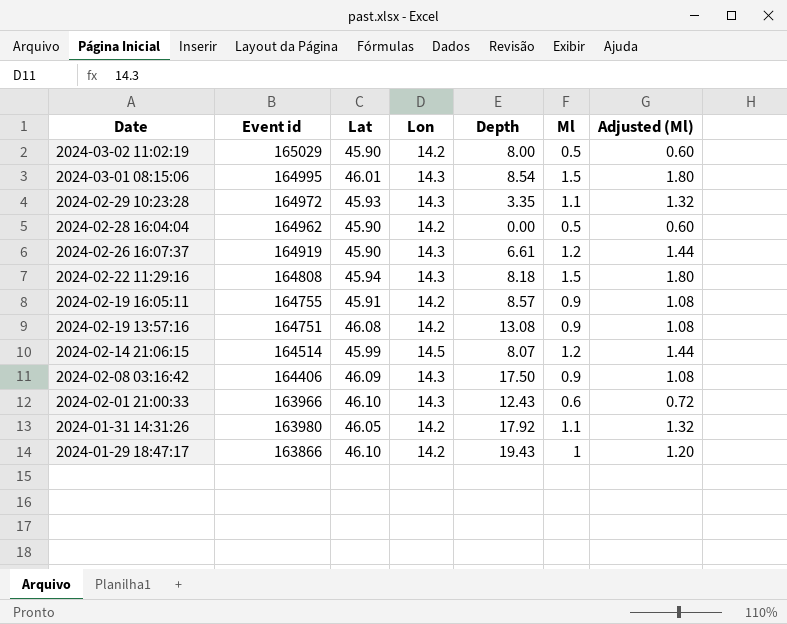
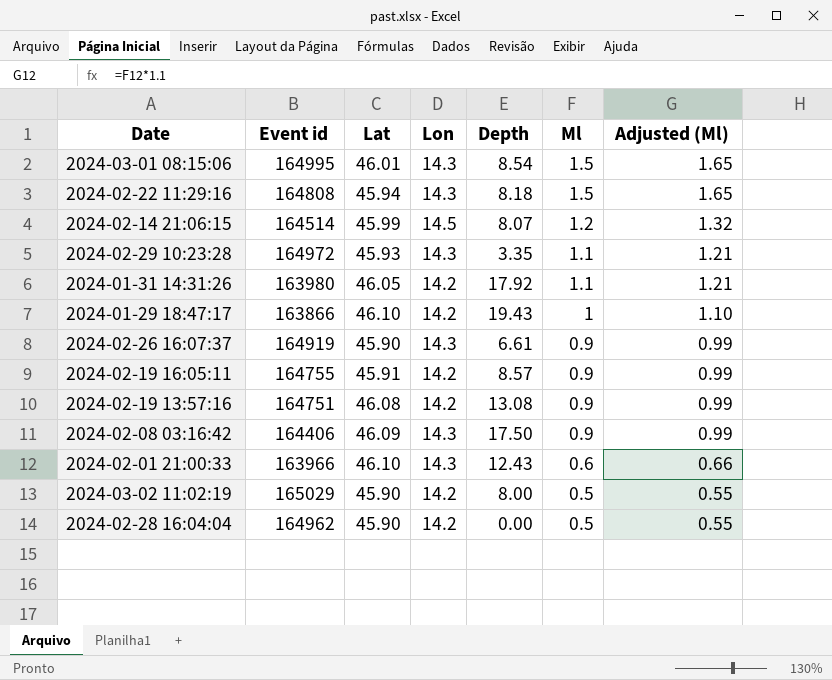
row order: Date descending -> Ml descending
column Adjusted (Ml) | formula: [Ml] * 1.2 -> [Ml] * 1.1
2024-02-26 16:07:37 | Ml: 1.2 -> 0.9

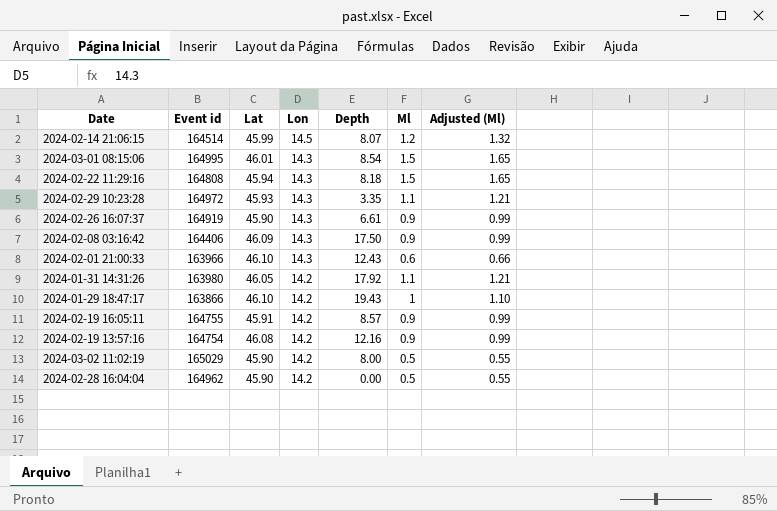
row order: Ml descending -> Lon descending
2024-02-19 13:57:16 | Event id: 164751 -> 164754
2024-02-19 13:57:16 | Depth: 13.08 -> 12.16

